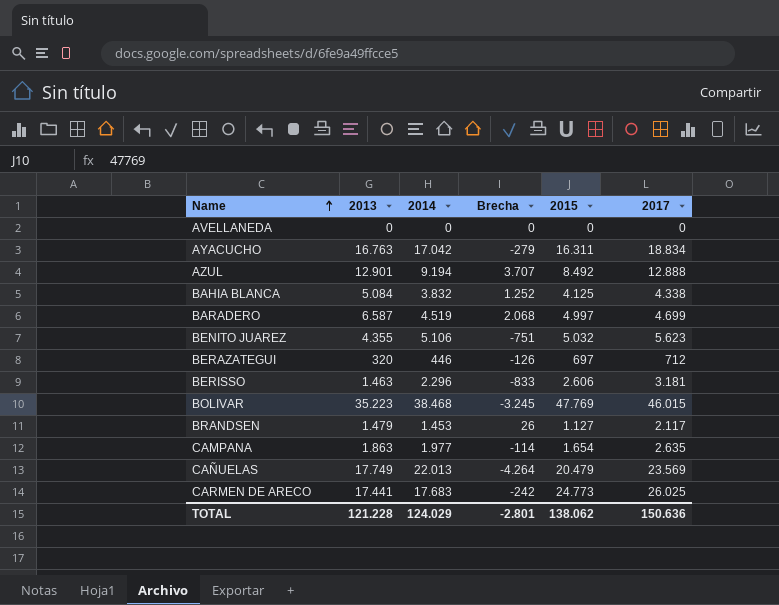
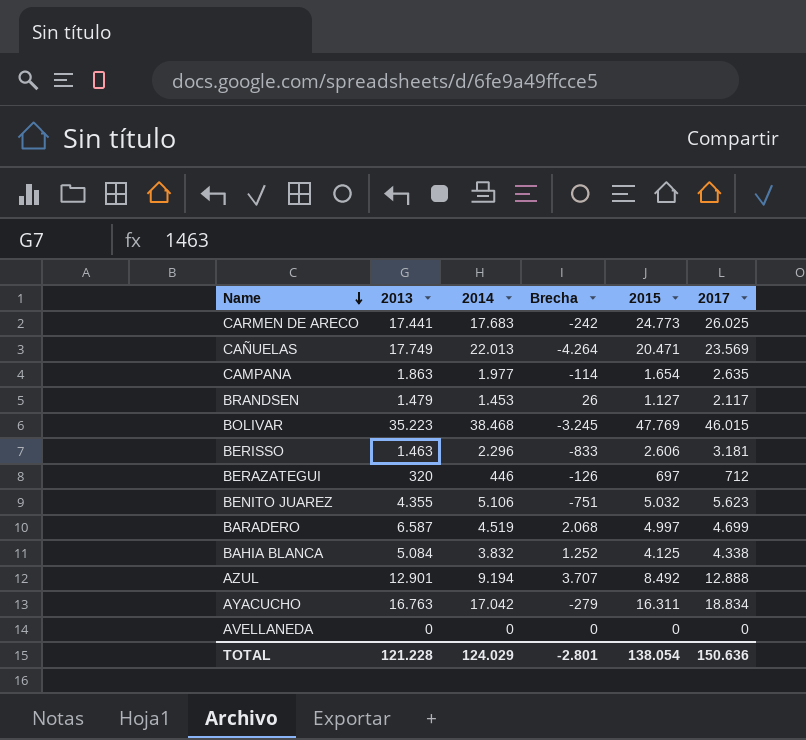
row order: Name ascending -> Name descending
CAÑUELAS | 2015: 20.479 -> 20.471
TOTAL | 2015: 138.062 -> 138.054

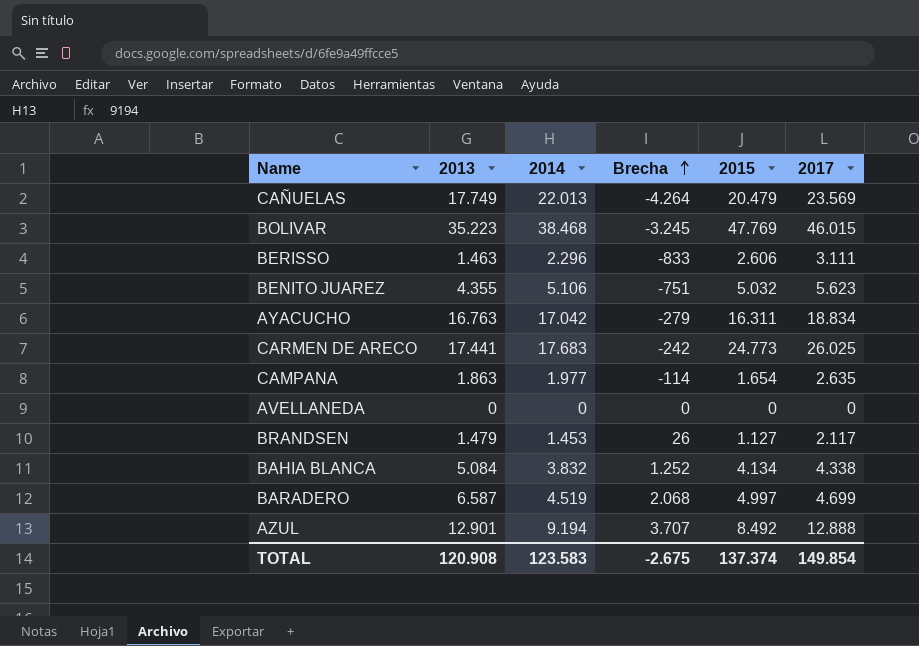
row order: Name descending -> Brecha ascending
row BERAZATEGUI: 320 | 446 | -126 | 697 | 712 -> none
CAÑUELAS | 2015: 20.471 -> 20.479
BERISSO | 2017: 3.181 -> 3.111
BAHIA BLANCA | 2015: 4.125 -> 4.134
TOTAL | 2013: 121.228 -> 120.908
TOTAL | 2014: 124.029 -> 123.583
TOTAL | Brecha: -2.801 -> -2.675
TOTAL | 2015: 138.054 -> 137.374
TOTAL | 2017: 150.636 -> 149.854

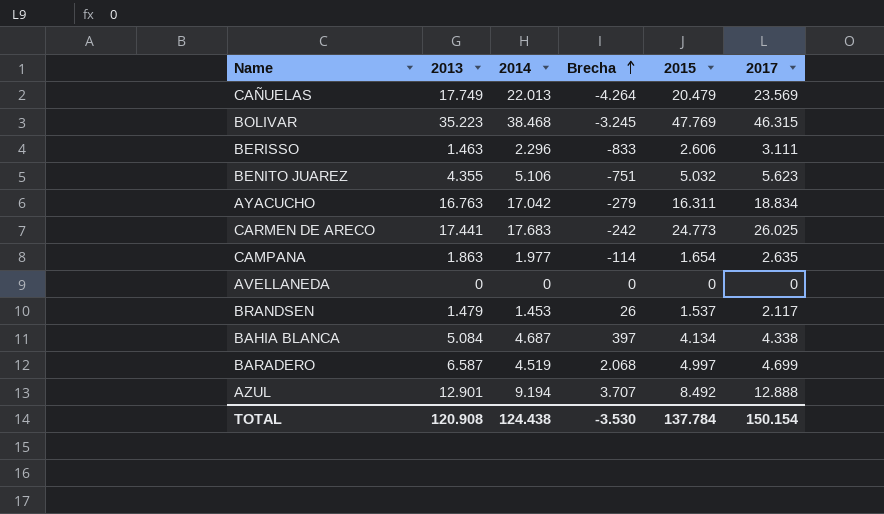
BOLIVAR | 2017: 46.015 -> 46.315
BRANDSEN | 2015: 1.127 -> 1.537
BAHIA BLANCA | 2014: 3.832 -> 4.687
BAHIA BLANCA | Brecha: 1.252 -> 397
TOTAL | 2014: 123.583 -> 124.438
TOTAL | Brecha: -2.675 -> -3.530
TOTAL | 2015: 137.374 -> 137.784
TOTAL | 2017: 149.854 -> 150.154

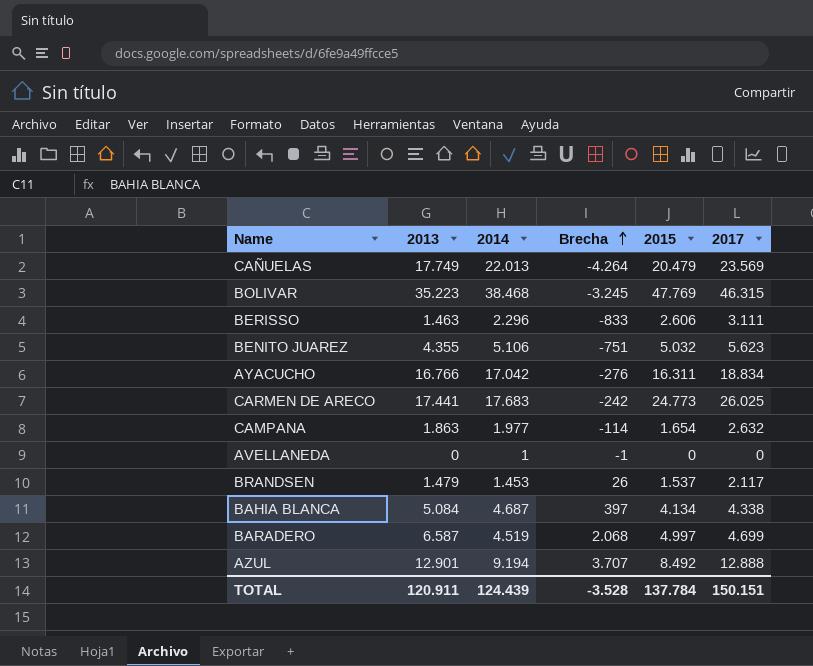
AYACUCHO | 2013: 16.763 -> 16.766
AYACUCHO | Brecha: -279 -> -276
CAMPANA | 2017: 2.635 -> 2.632
AVELLANEDA | 2014: 0 -> 1
AVELLANEDA | Brecha: 0 -> -1
TOTAL | 2013: 120.908 -> 120.911
TOTAL | 2014: 124.438 -> 124.439
TOTAL | Brecha: -3.530 -> -3.528
TOTAL | 2017: 150.154 -> 150.151

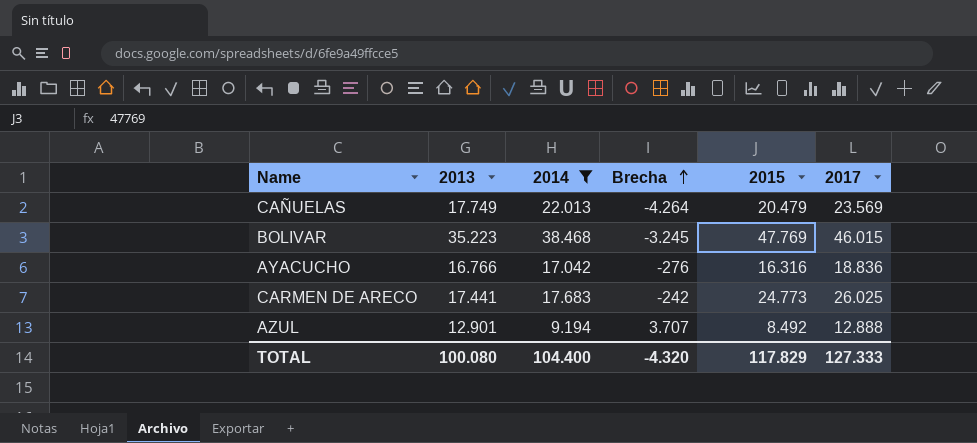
filter: none -> 2014 >= 9.194
BOLIVAR | 2017: 46.315 -> 46.015
AYACUCHO | 2015: 16.311 -> 16.316
AYACUCHO | 2017: 18.834 -> 18.836
TOTAL | 2013: 120.911 -> 100.080
TOTAL | 2014: 124.439 -> 104.400
TOTAL | Brecha: -3.528 -> -4.320
TOTAL | 2015: 137.784 -> 117.829
TOTAL | 2017: 150.151 -> 127.333

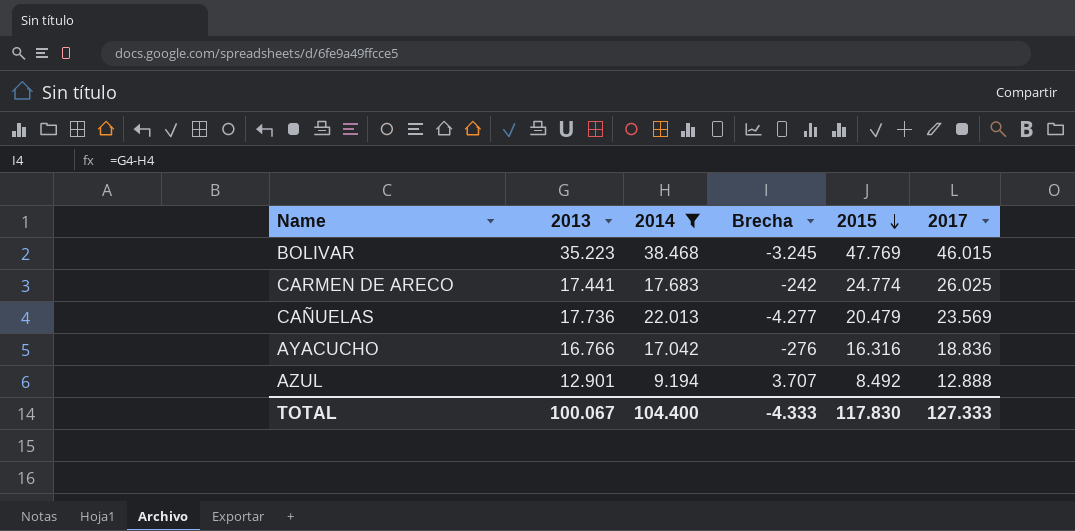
row order: Brecha ascending -> 2015 descending
CARMEN DE ARECO | 2015: 24.773 -> 24.774
CAÑUELAS | 2013: 17.749 -> 17.736
CAÑUELAS | Brecha: -4.264 -> -4.277
TOTAL | 2013: 100.080 -> 100.067
TOTAL | Brecha: -4.320 -> -4.333
TOTAL | 2015: 117.829 -> 117.830

